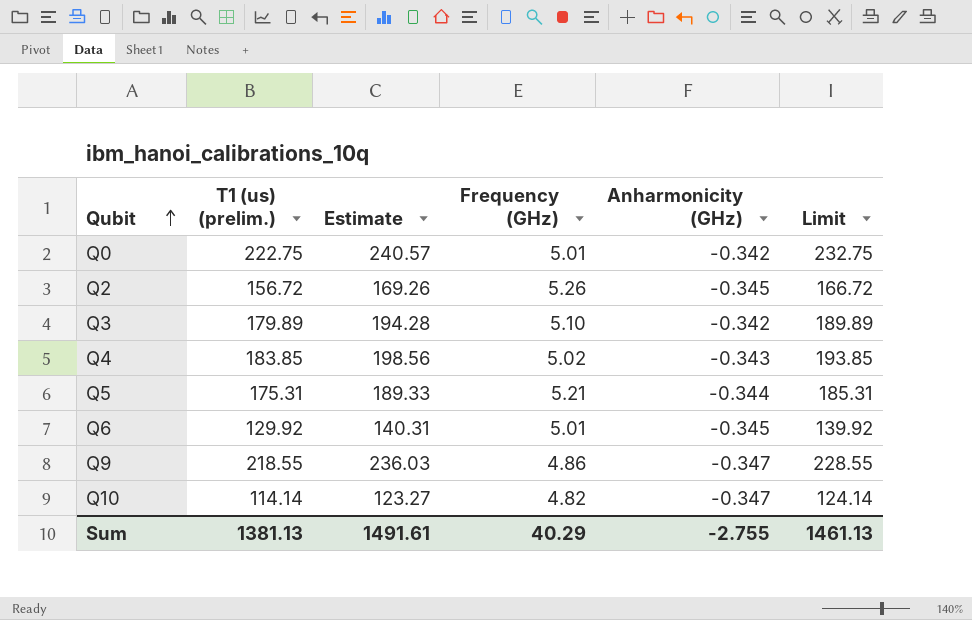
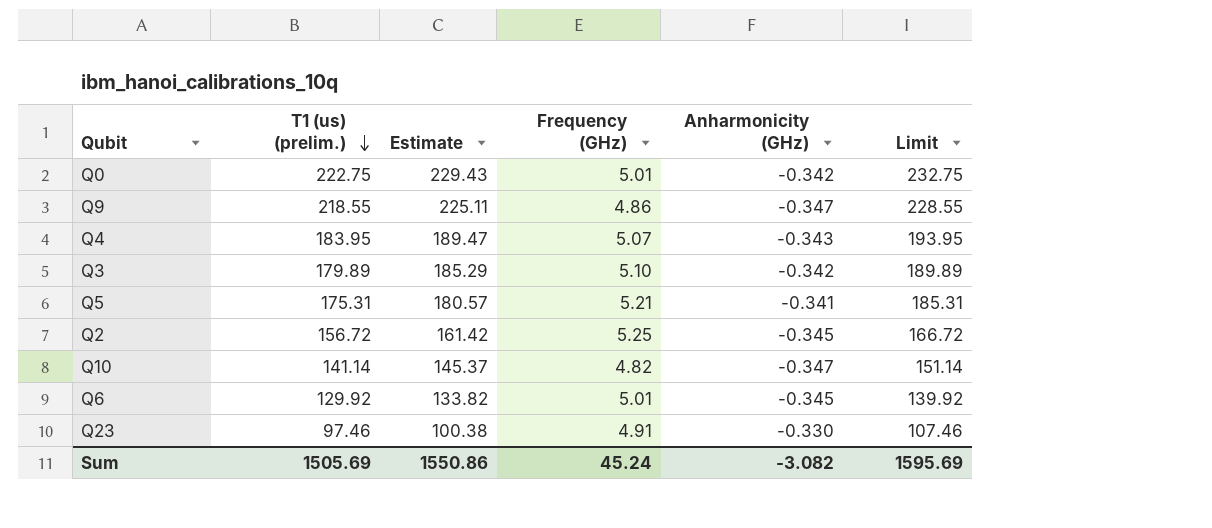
row order: Qubit ascending -> T1 (us) (prelim.) descending
column Estimate | formula: [T1 (us) (prelim.)] * 1.08 -> [T1 (us) (prelim.)] * 1.03
Q4 | T1 (us) (prelim.): 183.85 -> 183.95
Q4 | Frequency (GHz): 5.02 -> 5.07
Q4 | Limit: 193.85 -> 193.95
Q5 | Anharmonicity (GHz): -0.344 -> -0.341
Q2 | Frequency (GHz): 5.26 -> 5.25
Q10 | T1 (us) (prelim.): 114.14 -> 141.14
Q10 | Limit: 124.14 -> 151.14
row Q23: none -> 97.46 | 100.38 | 4.91 | -0.330 | 107.46
Sum | T1 (us) (prelim.): 1381.13 -> 1505.69
Sum | Estimate: 1491.61 -> 1550.86
Sum | Frequency (GHz): 40.29 -> 45.24
Sum | Anharmonicity (GHz): -2.755 -> -3.082
Sum | Limit: 1461.13 -> 1595.69

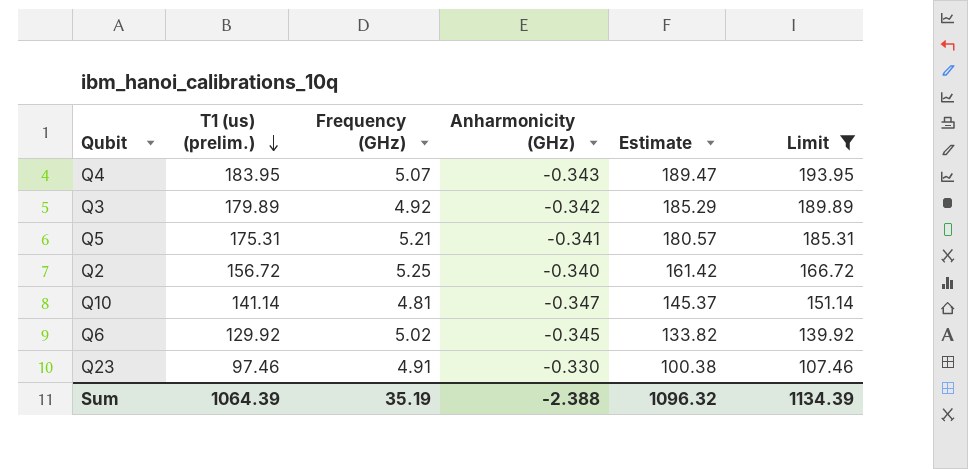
filter: none -> Limit <= 193.95
column Estimate | position: 3 -> 5
Q3 | Frequency (GHz): 5.10 -> 4.92
Q2 | Anharmonicity (GHz): -0.345 -> -0.340
Q10 | Frequency (GHz): 4.82 -> 4.81
Q6 | Frequency (GHz): 5.01 -> 5.02
Sum | T1 (us) (prelim.): 1505.69 -> 1064.39
Sum | Frequency (GHz): 45.24 -> 35.19
Sum | Anharmonicity (GHz): -3.082 -> -2.388
Sum | Estimate: 1550.86 -> 1096.32
Sum | Limit: 1595.69 -> 1134.39

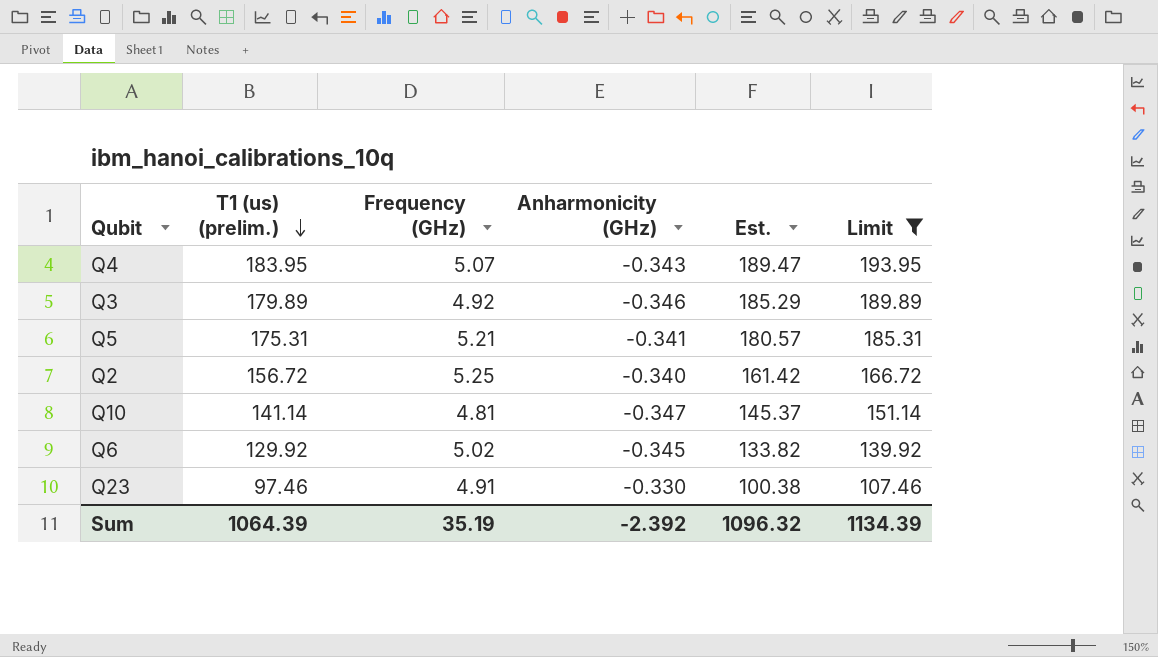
column name: Estimate -> Est.
Q3 | Anharmonicity (GHz): -0.342 -> -0.346
Sum | Anharmonicity (GHz): -2.388 -> -2.392

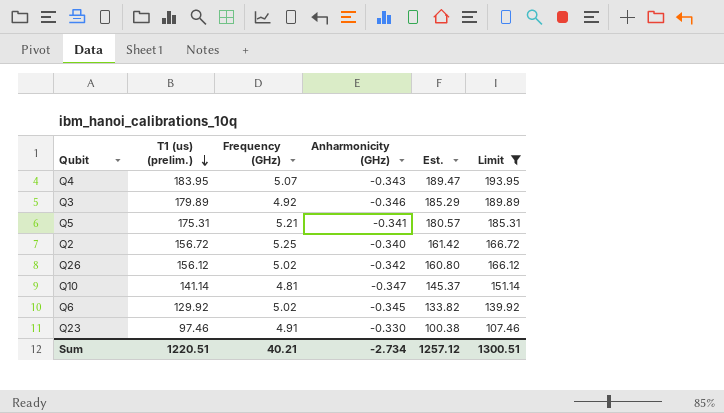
row Q26: none -> 156.12 | 5.02 | -0.342 | 160.80 | 166.12
Sum | T1 (us) (prelim.): 1064.39 -> 1220.51
Sum | Frequency (GHz): 35.19 -> 40.21
Sum | Anharmonicity (GHz): -2.392 -> -2.734
Sum | Est.: 1096.32 -> 1257.12
Sum | Limit: 1134.39 -> 1300.51

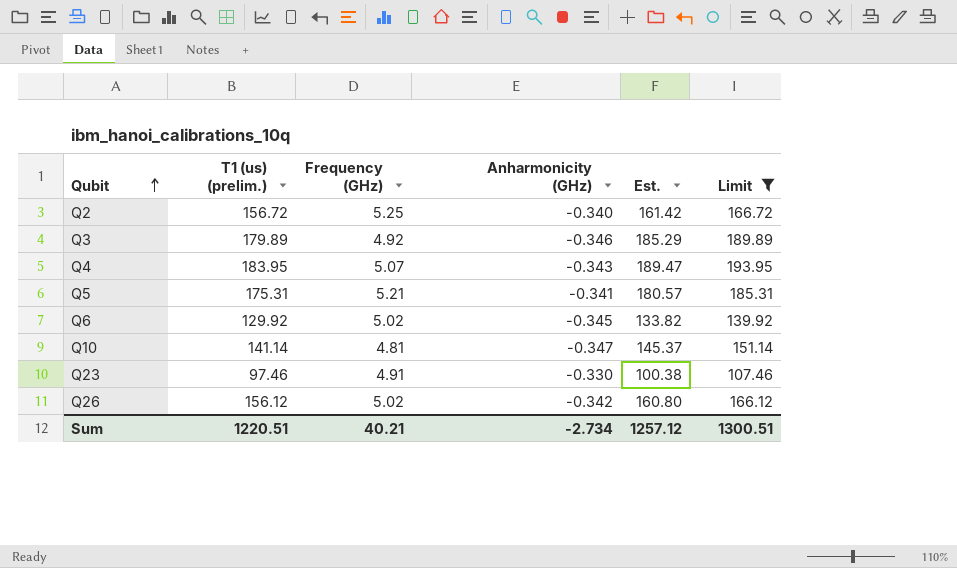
row order: T1 (us) (prelim.) descending -> Qubit ascending

